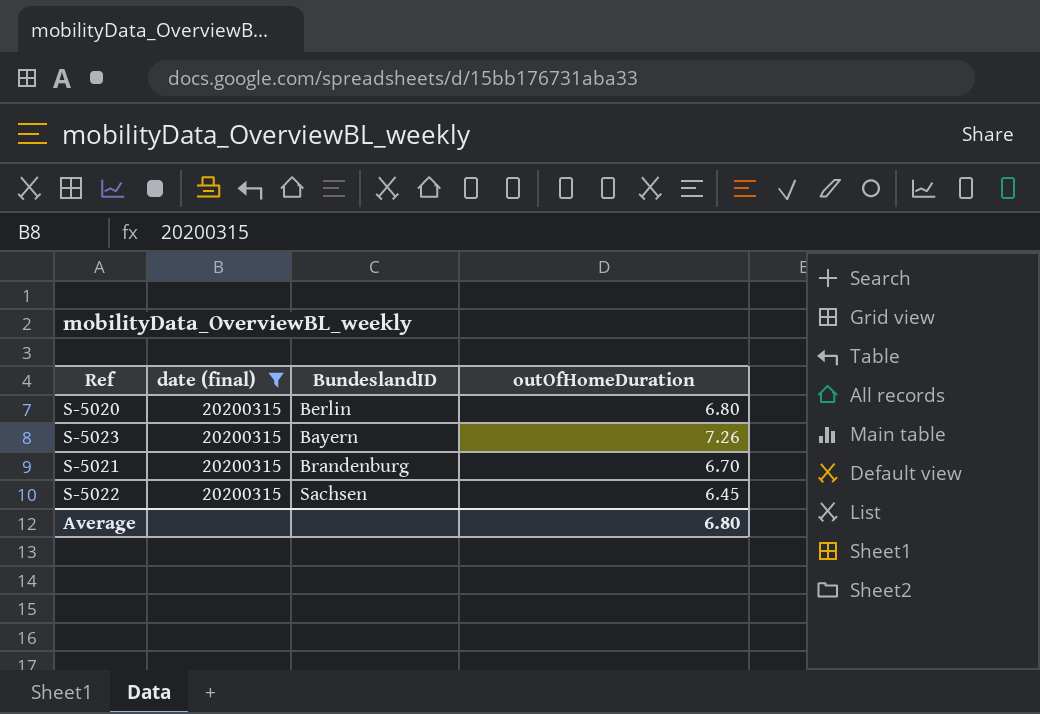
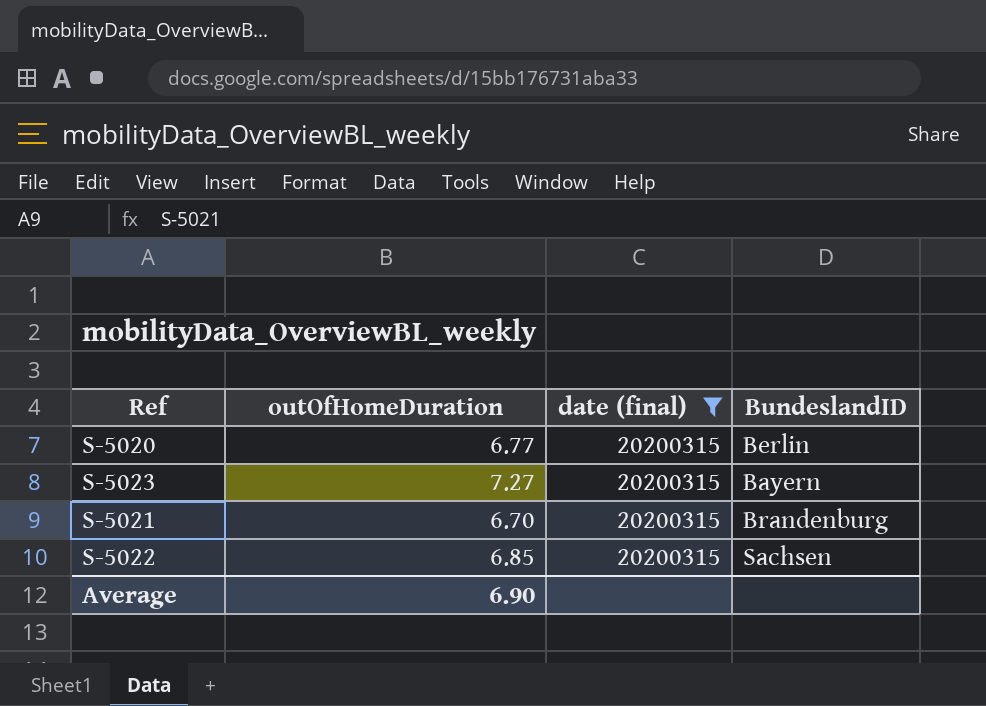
column outOfHomeDuration | position: 4 -> 2
S-5020 | outOfHomeDuration: 6.80 -> 6.77
S-5023 | outOfHomeDuration: 7.26 -> 7.27
S-5022 | outOfHomeDuration: 6.45 -> 6.85
Average | outOfHomeDuration: 6.80 -> 6.90

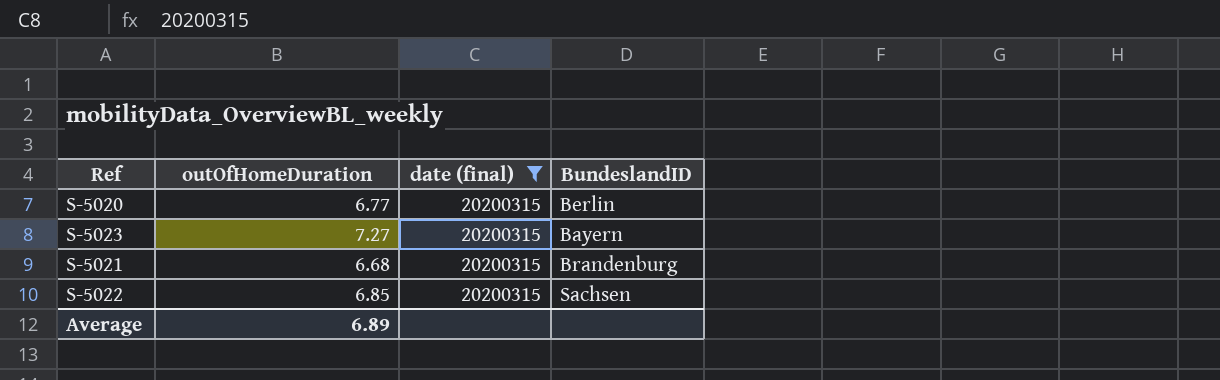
S-5021 | outOfHomeDuration: 6.70 -> 6.68
Average | outOfHomeDuration: 6.90 -> 6.89

